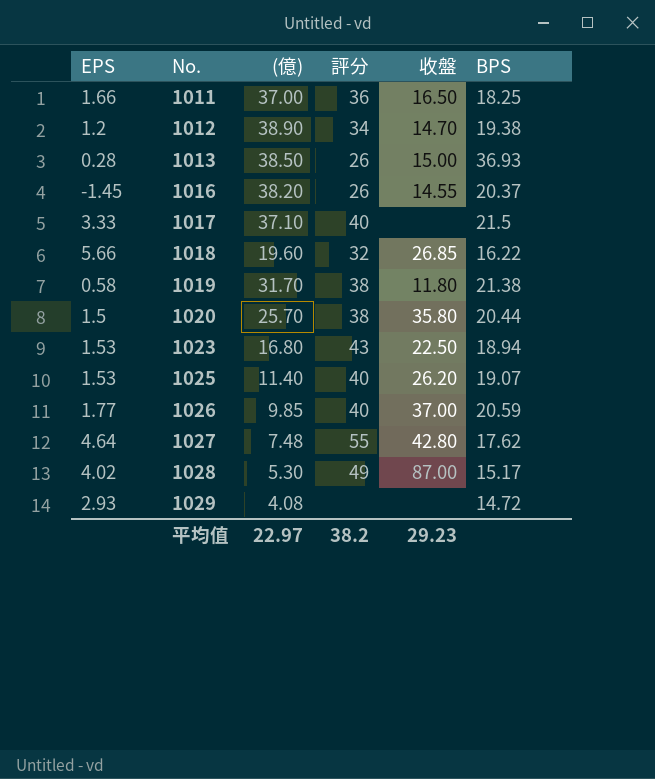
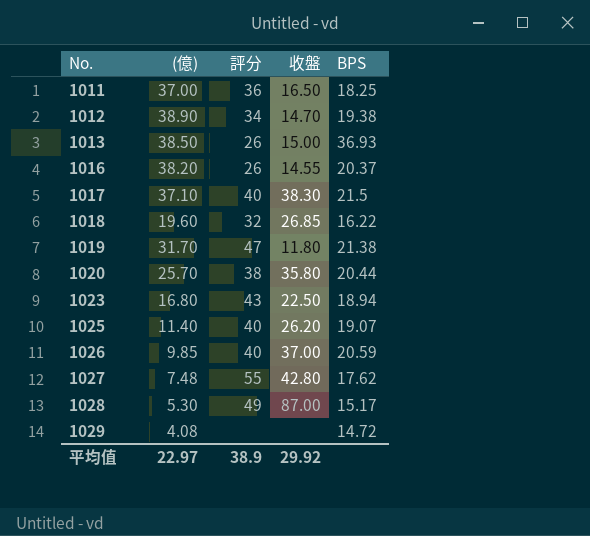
column EPS | position: 1 -> none
1017 | 收盤: none -> 38.30
1019 | 評分: 38 -> 47
平均值 | 評分: 38.2 -> 38.9
平均值 | 收盤: 29.23 -> 29.92

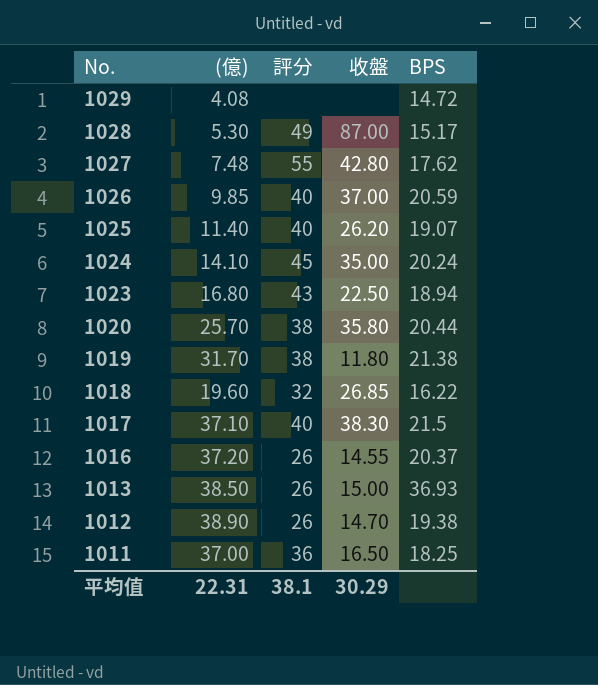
row order: No. ascending -> No. descending
row 1024: none -> 14.10 | 45 | 35.00 | 20.24
1019 | 評分: 47 -> 38
1016 | (億): 38.20 -> 37.20
1012 | 評分: 34 -> 26
平均值 | (億): 22.97 -> 22.31
平均值 | 評分: 38.9 -> 38.1
平均值 | 收盤: 29.92 -> 30.29

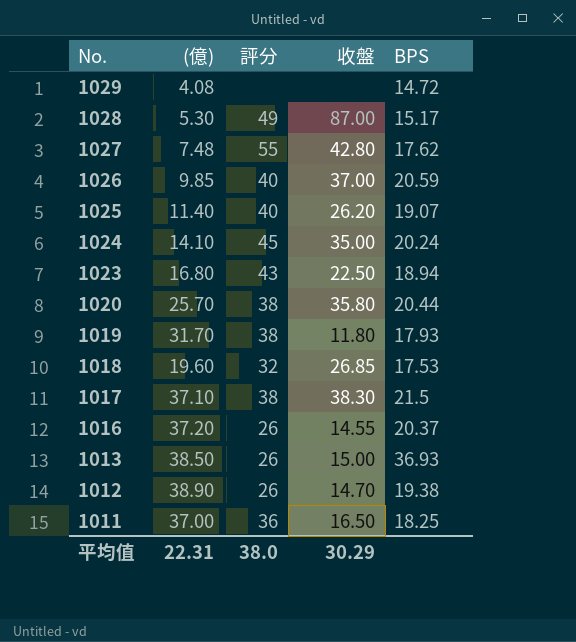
1019 | BPS: 21.38 -> 17.93
1018 | BPS: 16.22 -> 17.53
1017 | 評分: 40 -> 38
平均值 | 評分: 38.1 -> 38.0

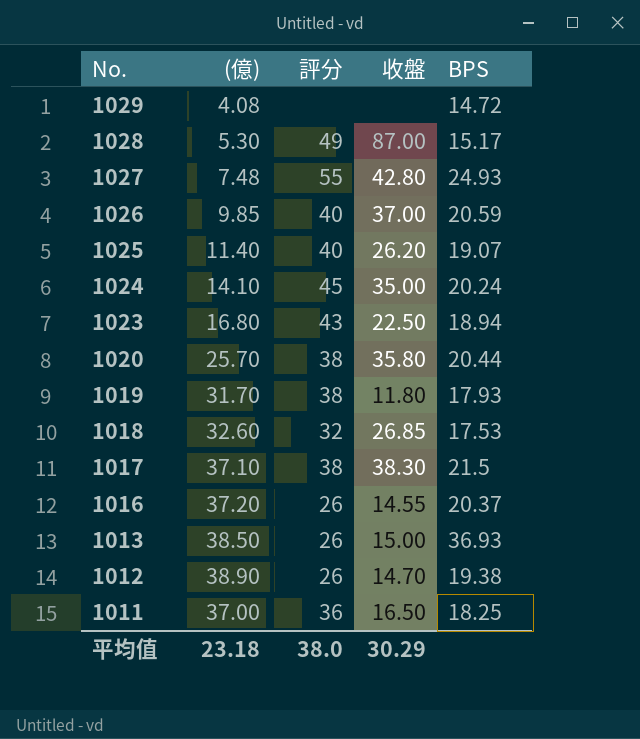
1027 | BPS: 17.62 -> 24.93
1018 | (億): 19.60 -> 32.60
平均值 | (億): 22.31 -> 23.18

